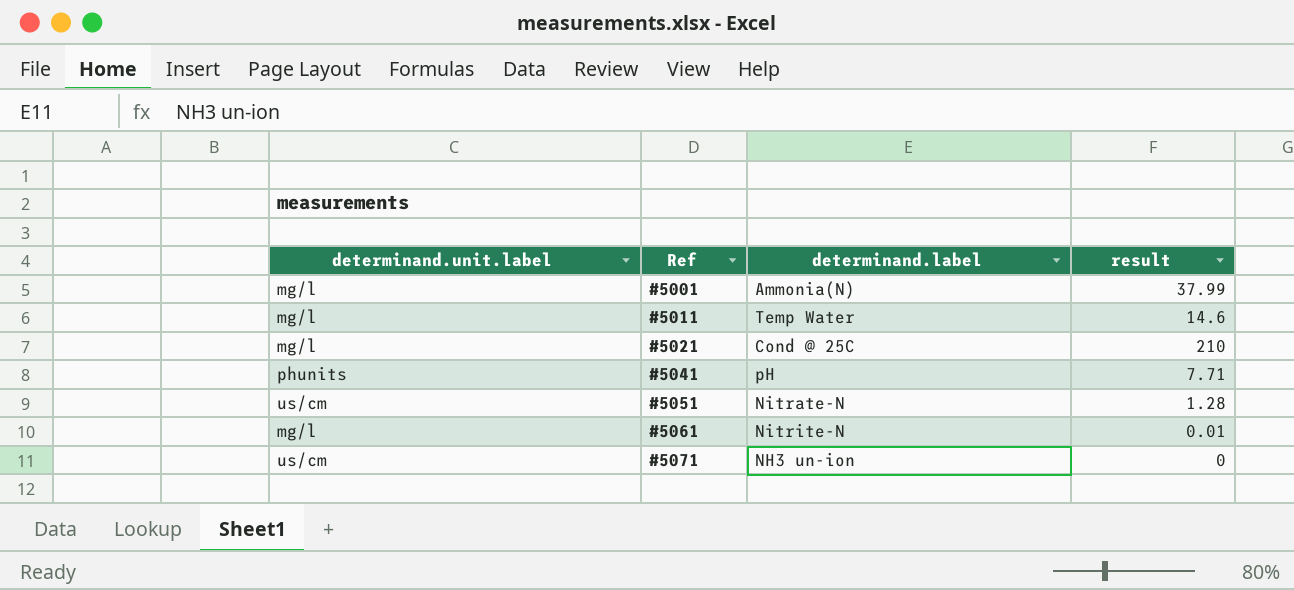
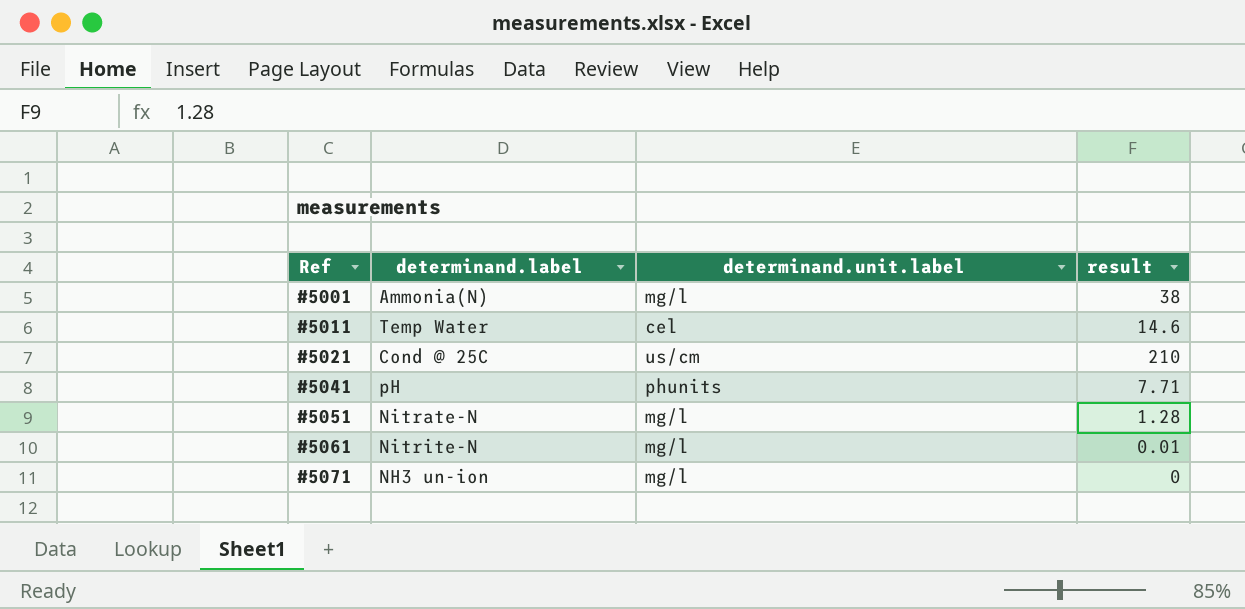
column determinand.unit.label | position: 1 -> 3
#5001 | result: 37.99 -> 38
#5011 | determinand.unit.label: mg/l -> cel
#5021 | determinand.unit.label: mg/l -> us/cm
#5051 | determinand.unit.label: us/cm -> mg/l
#5071 | determinand.unit.label: us/cm -> mg/l

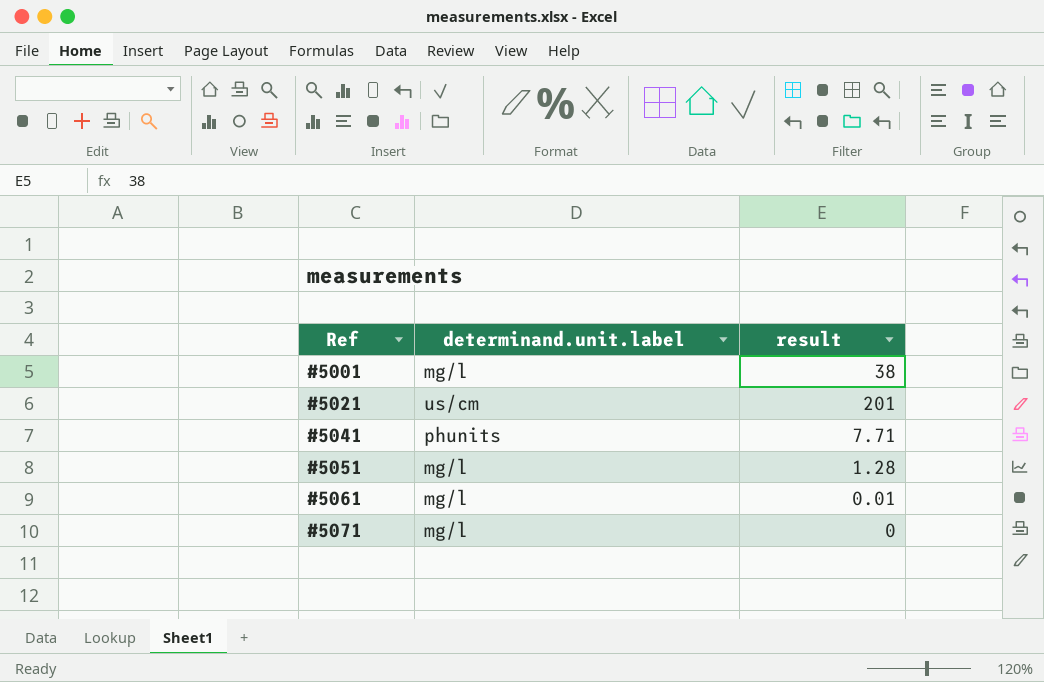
column determinand.label | position: 2 -> none
row #5011: Temp Water | cel | 14.6 -> none
#5021 | result: 210 -> 201

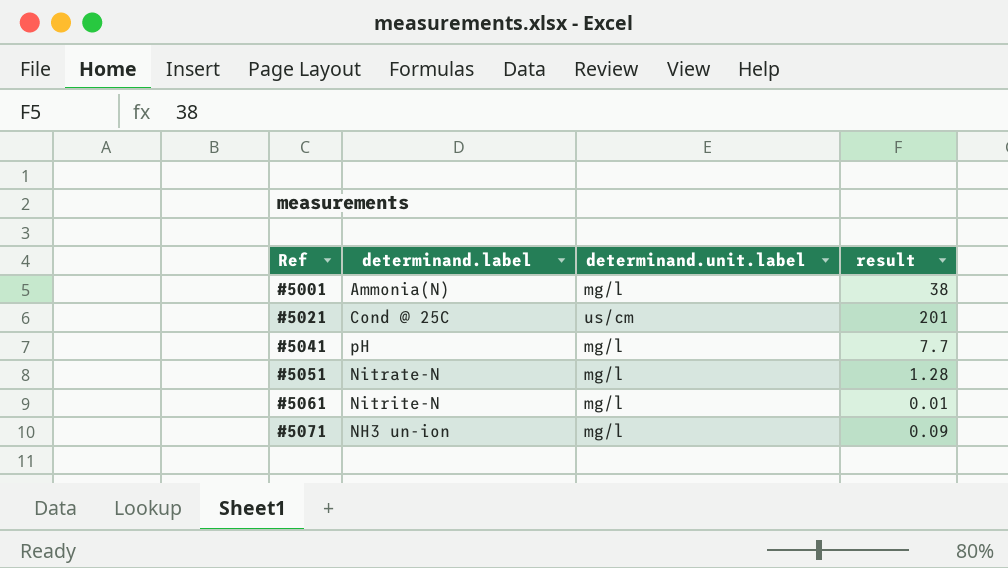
column determinand.label | position: none -> 2
#5041 | determinand.unit.label: phunits -> mg/l
#5041 | result: 7.71 -> 7.7
#5071 | result: 0 -> 0.09

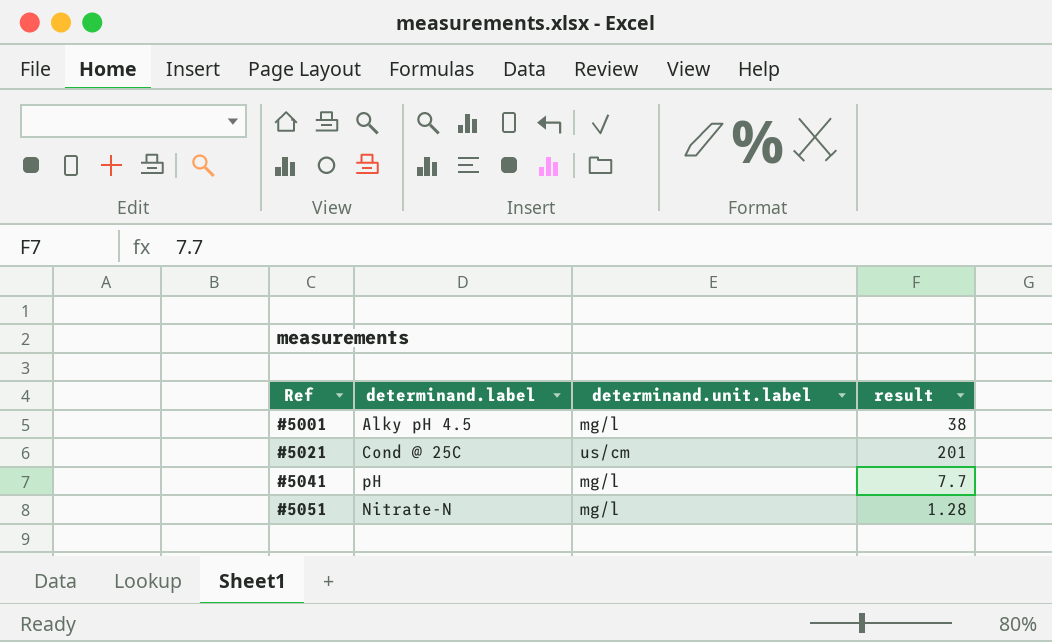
row #5061: Nitrite-N | mg/l | 0.01 -> none
row #5071: NH3 un-ion | mg/l | 0.09 -> none
#5001 | determinand.label: Ammonia(N) -> Alky pH 4.5

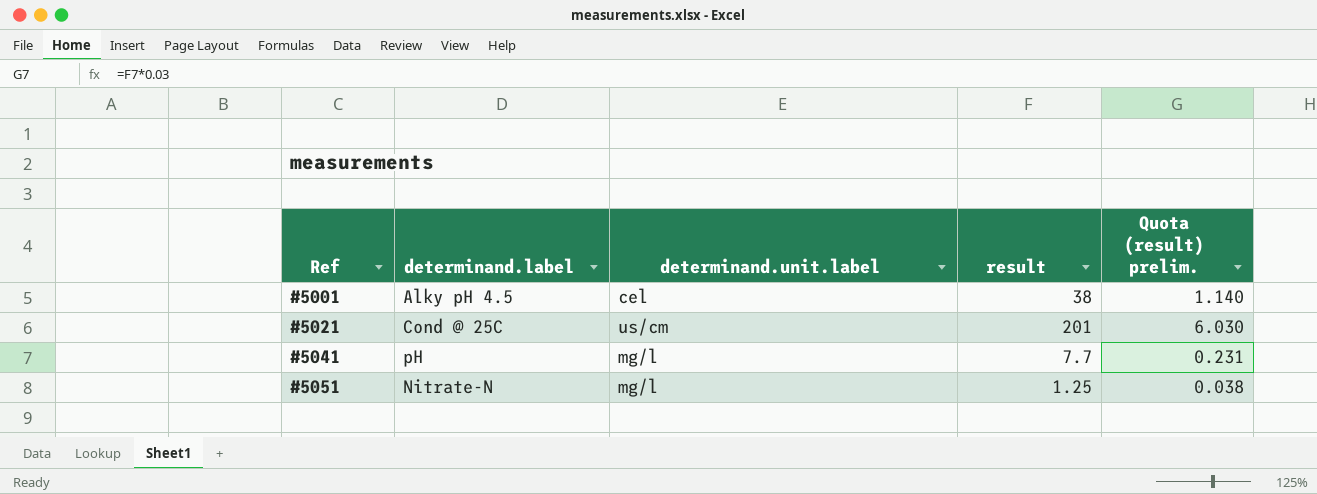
column Quota (result) prelim. | formula: none -> [result] * 0.03
#5001 | determinand.unit.label: mg/l -> cel
#5051 | result: 1.28 -> 1.25

